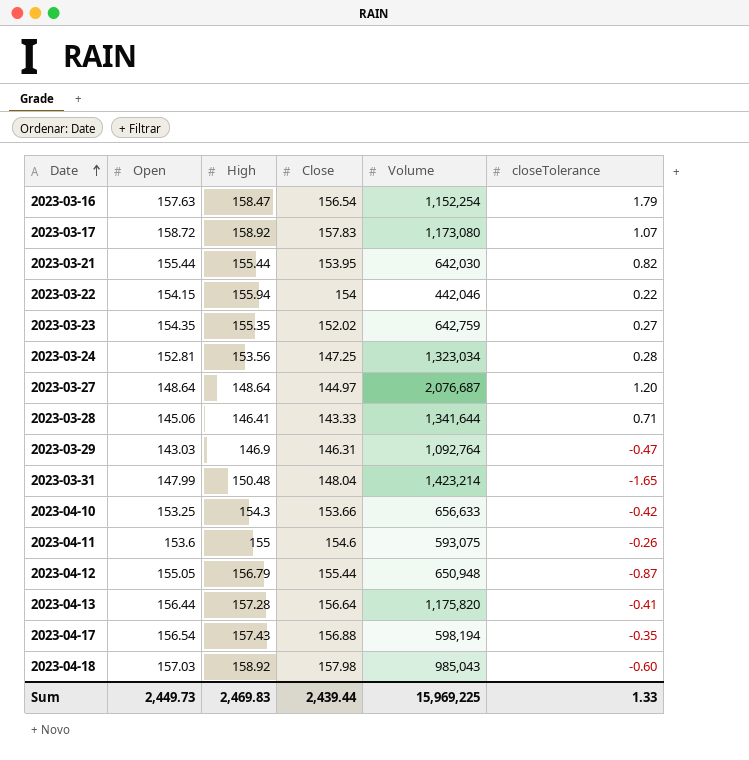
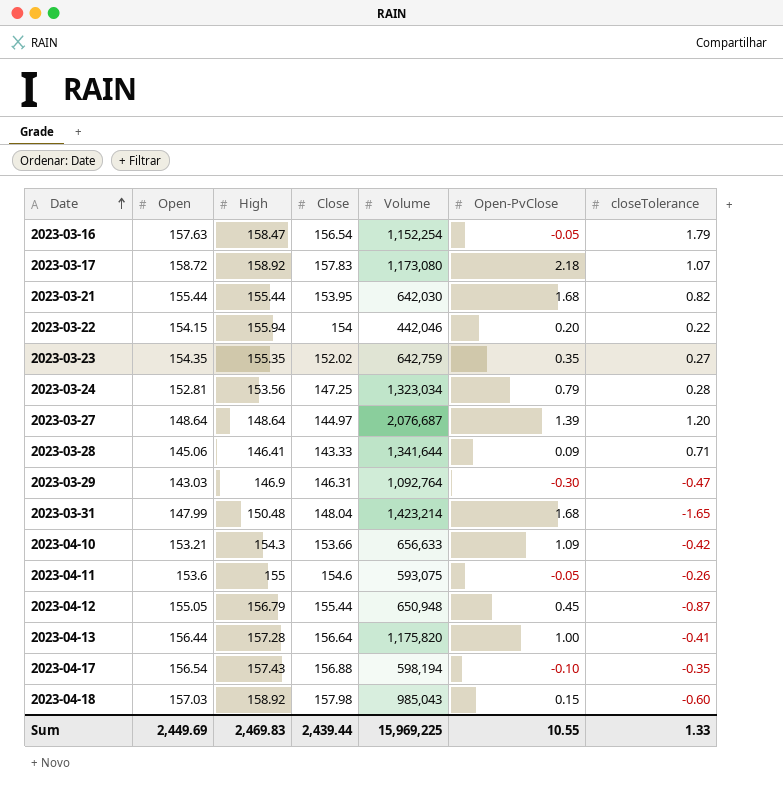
column Open-PvClose | position: none -> 6
2023-04-10 | Open: 153.25 -> 153.21
Sum | Open: 2,449.73 -> 2,449.69

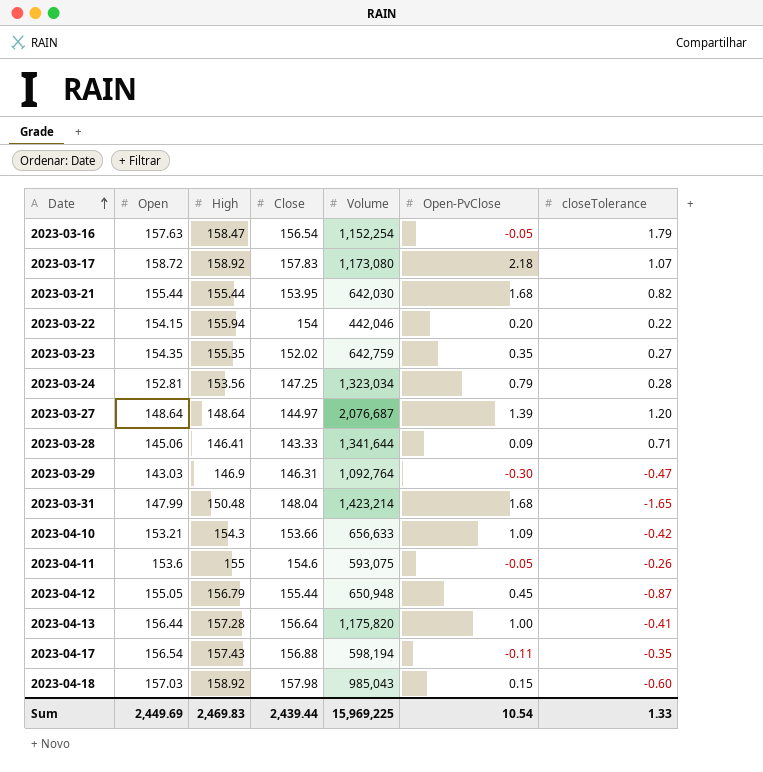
2023-04-17 | Open-PvClose: -0.10 -> -0.11
Sum | Open-PvClose: 10.55 -> 10.54

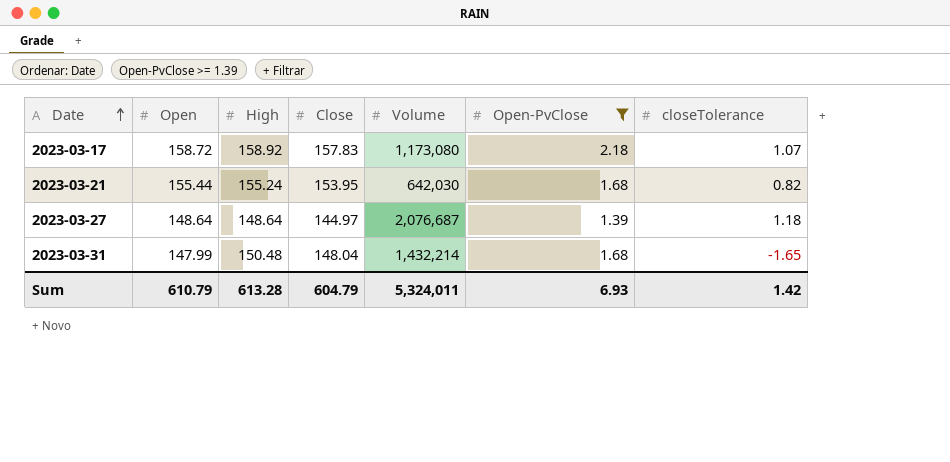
filter: none -> Open-PvClose >= 1.39
2023-03-21 | High: 155.44 -> 155.24
2023-03-27 | closeTolerance: 1.20 -> 1.18
2023-03-31 | Volume: 1,423,214 -> 1,432,214
Sum | Open: 2,449.69 -> 610.79
Sum | High: 2,469.83 -> 613.28
Sum | Close: 2,439.44 -> 604.79
Sum | Volume: 15,969,225 -> 5,324,011
Sum | Open-PvClose: 10.54 -> 6.93
Sum | closeTolerance: 1.33 -> 1.42

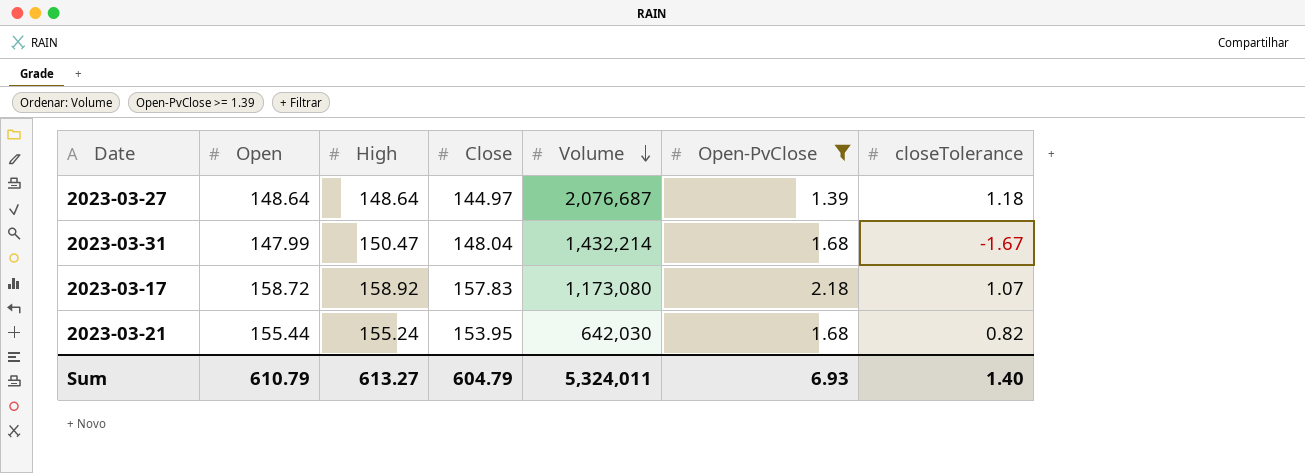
row order: Date ascending -> Volume descending
2023-03-31 | High: 150.48 -> 150.47
2023-03-31 | closeTolerance: -1.65 -> -1.67
Sum | High: 613.28 -> 613.27
Sum | closeTolerance: 1.42 -> 1.40

